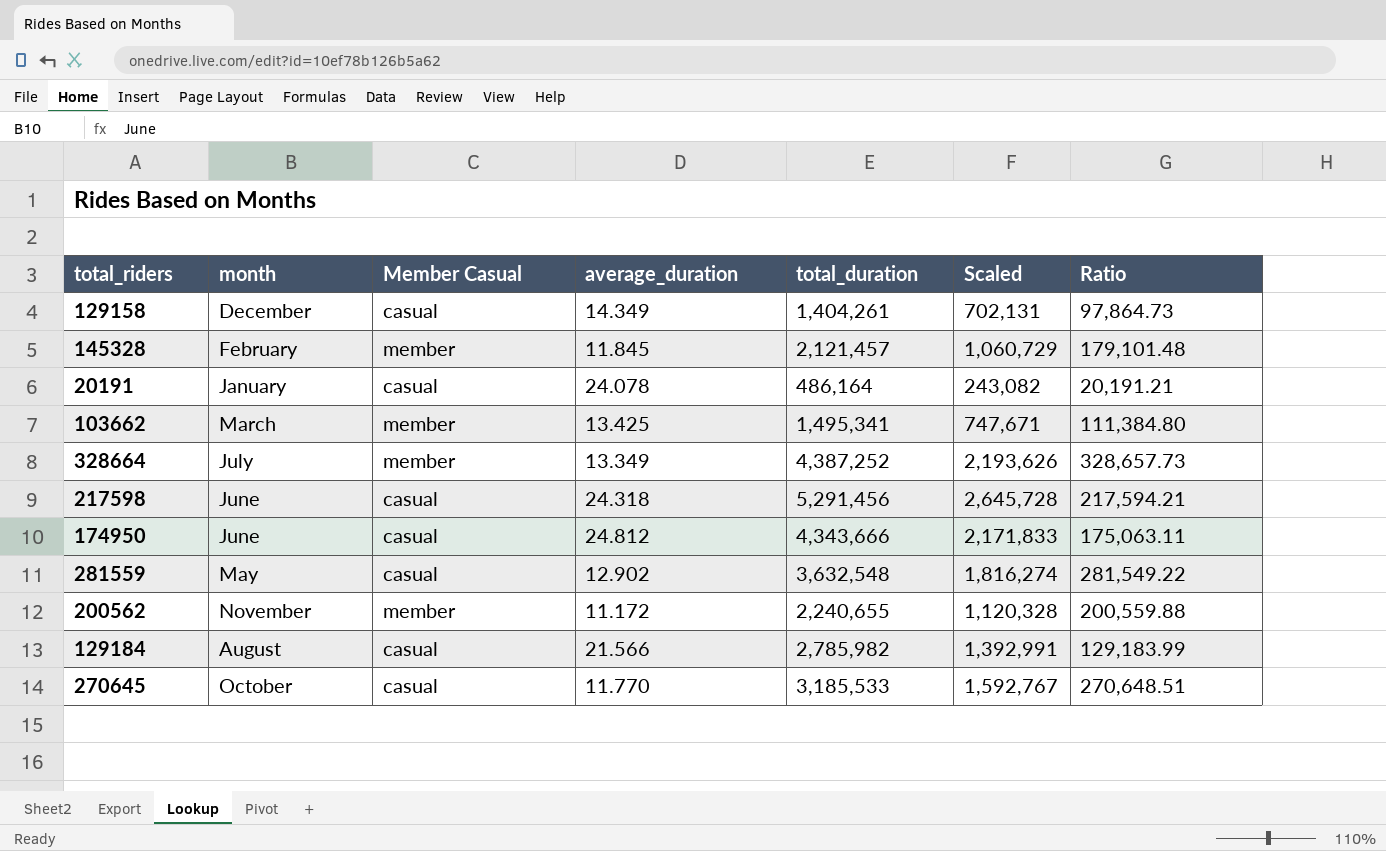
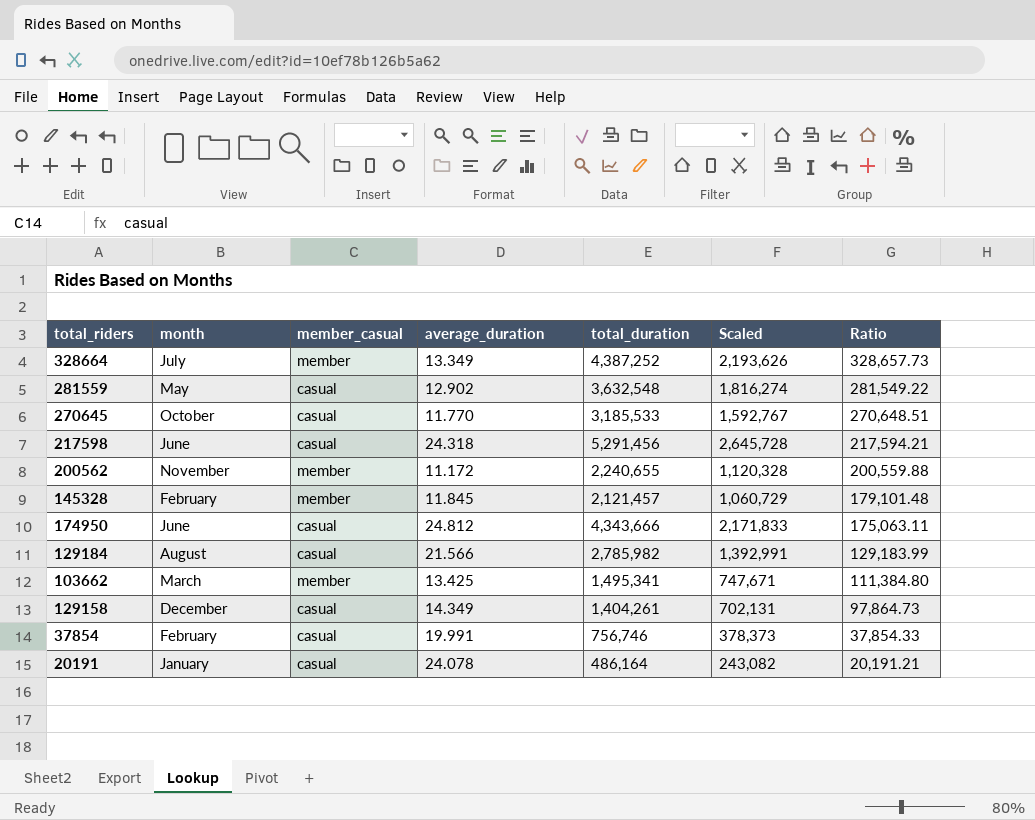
row order: none -> Ratio descending
column name: Member Casual -> member_casual
row 37854: none -> February | casual | 19.991 | 756,746 | 378,373 | 37,854.33

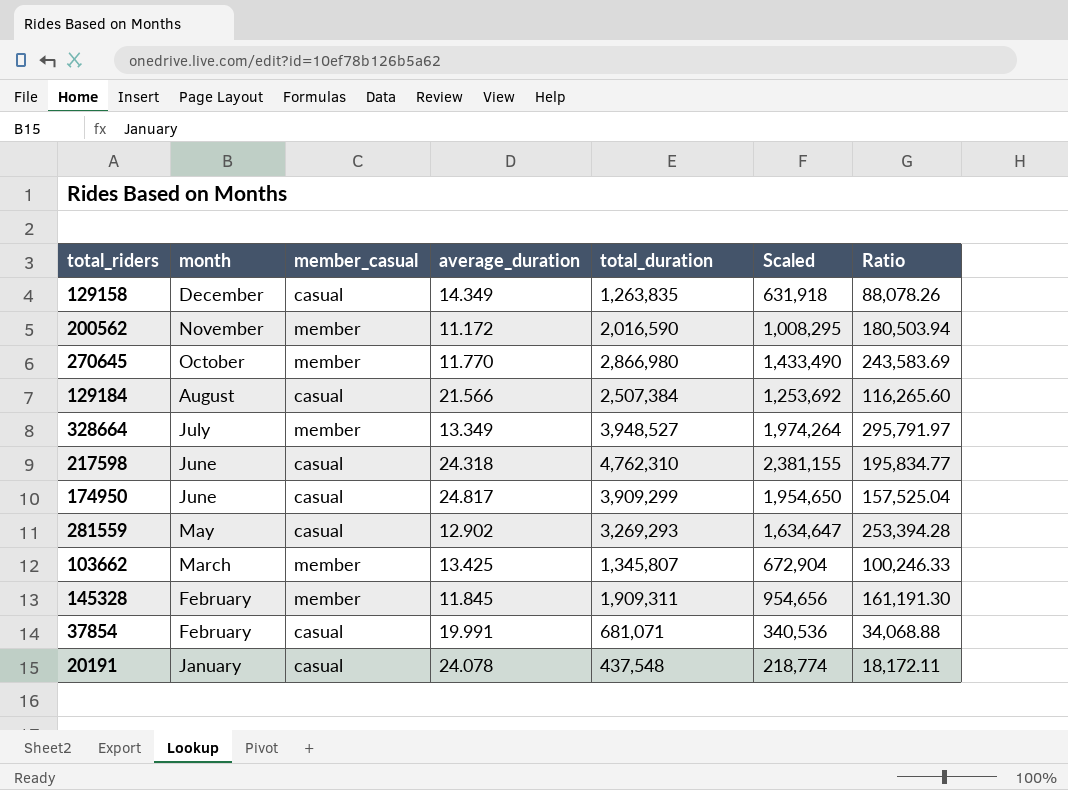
row order: Ratio descending -> month descending
129158 | total_duration: 1,404,261 -> 1,263,835
129158 | Scaled: 702,131 -> 631,918
129158 | Ratio: 97,864.73 -> 88,078.26
200562 | total_duration: 2,240,655 -> 2,016,590
200562 | Scaled: 1,120,328 -> 1,008,295
200562 | Ratio: 200,559.88 -> 180,503.94
270645 | member_casual: casual -> member
270645 | total_duration: 3,185,533 -> 2,866,980
270645 | Scaled: 1,592,767 -> 1,433,490
270645 | Ratio: 270,648.51 -> 243,583.69
129184 | total_duration: 2,785,982 -> 2,507,384
129184 | Scaled: 1,392,991 -> 1,253,692
129184 | Ratio: 129,183.99 -> 116,265.60
328664 | total_duration: 4,387,252 -> 3,948,527
328664 | Scaled: 2,193,626 -> 1,974,264
328664 | Ratio: 328,657.73 -> 295,791.97
217598 | total_duration: 5,291,456 -> 4,762,310
217598 | Scaled: 2,645,728 -> 2,381,155
217598 | Ratio: 217,594.21 -> 195,834.77
174950 | average_duration: 24.812 -> 24.817
174950 | total_duration: 4,343,666 -> 3,909,299
174950 | Scaled: 2,171,833 -> 1,954,650
174950 | Ratio: 175,063.11 -> 157,525.04
281559 | total_duration: 3,632,548 -> 3,269,293
281559 | Scaled: 1,816,274 -> 1,634,647
281559 | Ratio: 281,549.22 -> 253,394.28
103662 | total_duration: 1,495,341 -> 1,345,807
103662 | Scaled: 747,671 -> 672,904
103662 | Ratio: 111,384.80 -> 100,246.33
145328 | total_duration: 2,121,457 -> 1,909,311
145328 | Scaled: 1,060,729 -> 954,656
145328 | Ratio: 179,101.48 -> 161,191.30
37854 | total_duration: 756,746 -> 681,071
37854 | Scaled: 378,373 -> 340,536
37854 | Ratio: 37,854.33 -> 34,068.88
20191 | total_duration: 486,164 -> 437,548
20191 | Scaled: 243,082 -> 218,774
20191 | Ratio: 20,191.21 -> 18,172.11

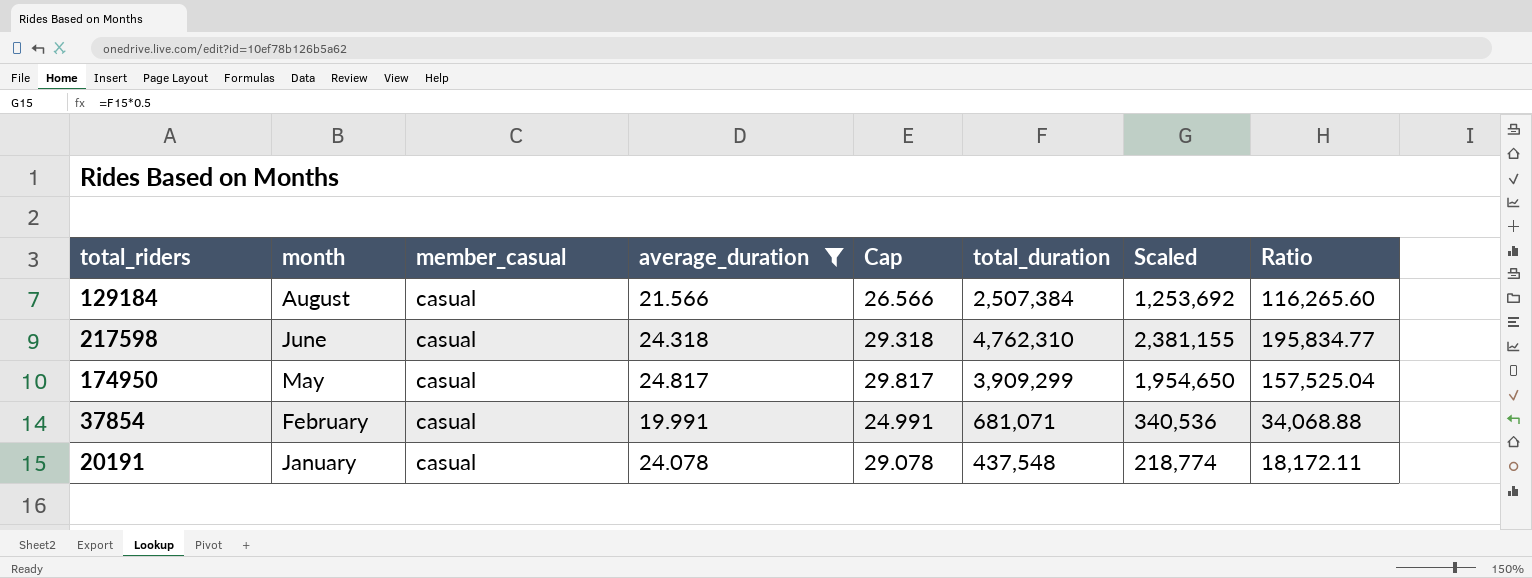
filter: none -> average_duration >= 19.991
column Cap | formula: none -> [average_duration] + 5
174950 | month: June -> May

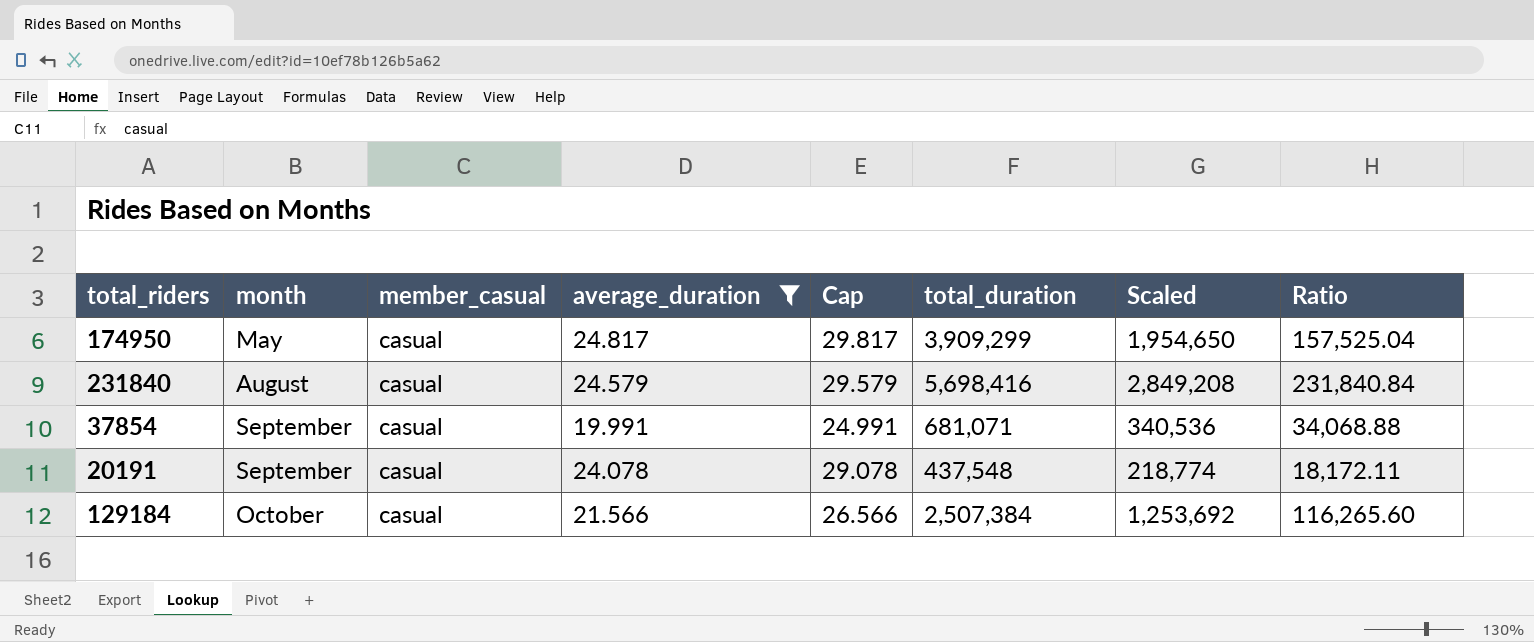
row order: month descending -> month ascending
row 217598: June | casual | 24.318 | 29.318 | 4,762,310 | 2,381,155 | 195,834.77 -> none
row 231840: none -> August | casual | 24.579 | 29.579 | 5,698,416 | 2,849,208 | 231,840.84
37854 | month: February -> September
20191 | month: January -> September
129184 | month: August -> October

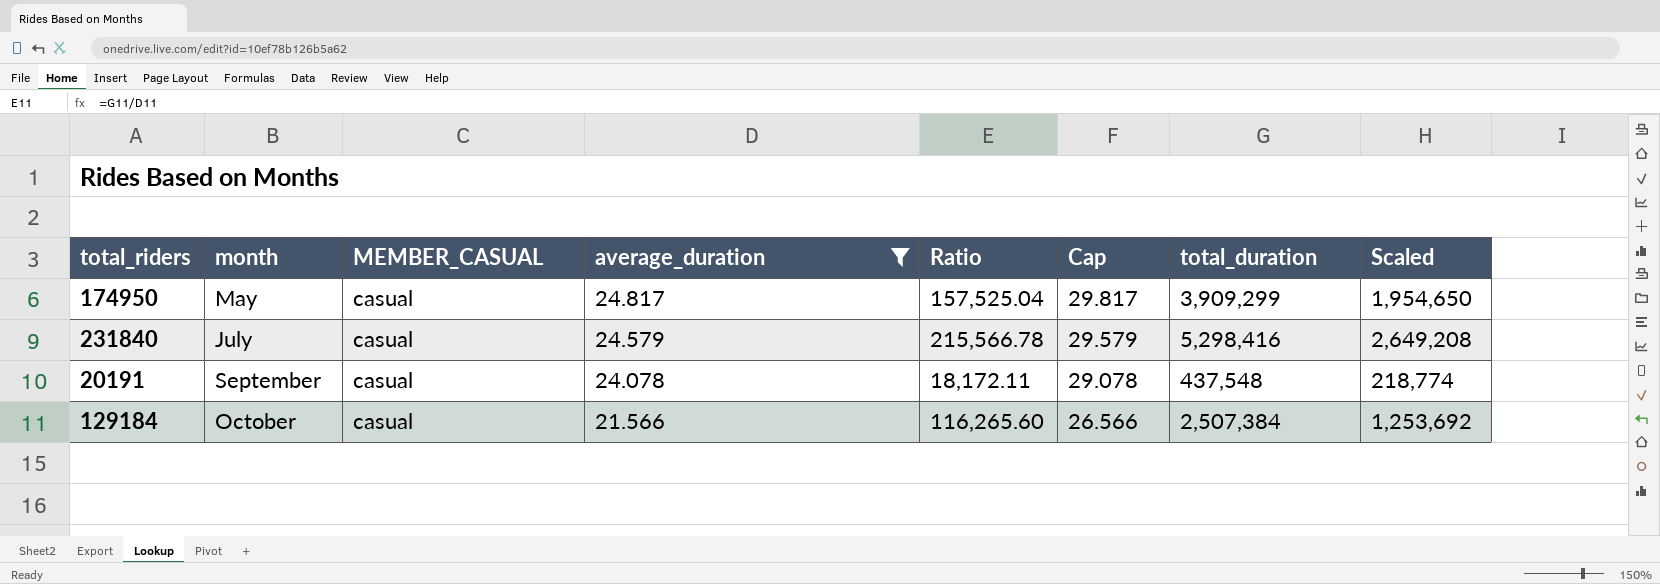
column name: member_casual -> MEMBER_CASUAL
column Ratio | position: 8 -> 5
row 37854: September | casual | 19.991 | 24.991 | 681,071 | 340,536 | 34,068.88 -> none
231840 | month: August -> July
231840 | Ratio: 231,840.84 -> 215,566.78
231840 | total_duration: 5,698,416 -> 5,298,416
231840 | Scaled: 2,849,208 -> 2,649,208

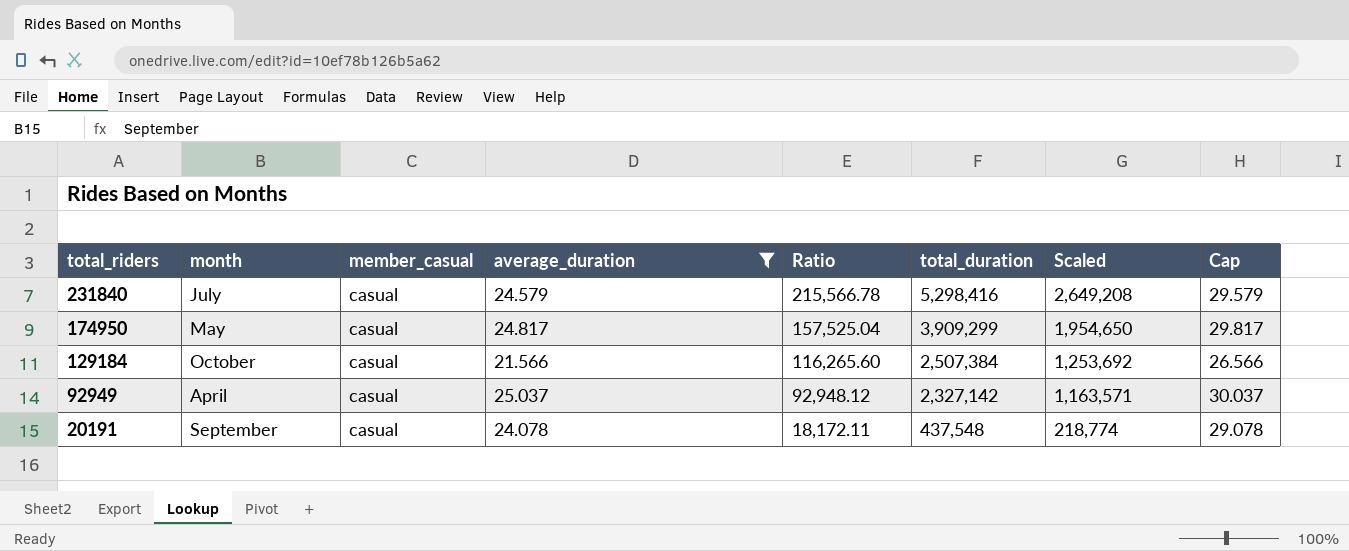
row order: month ascending -> total_riders descending
column name: MEMBER_CASUAL -> member_casual
column Cap | position: 6 -> 8
row 92949: none -> April | casual | 25.037 | 92,948.12 | 2,327,142 | 1,163,571 | 30.037

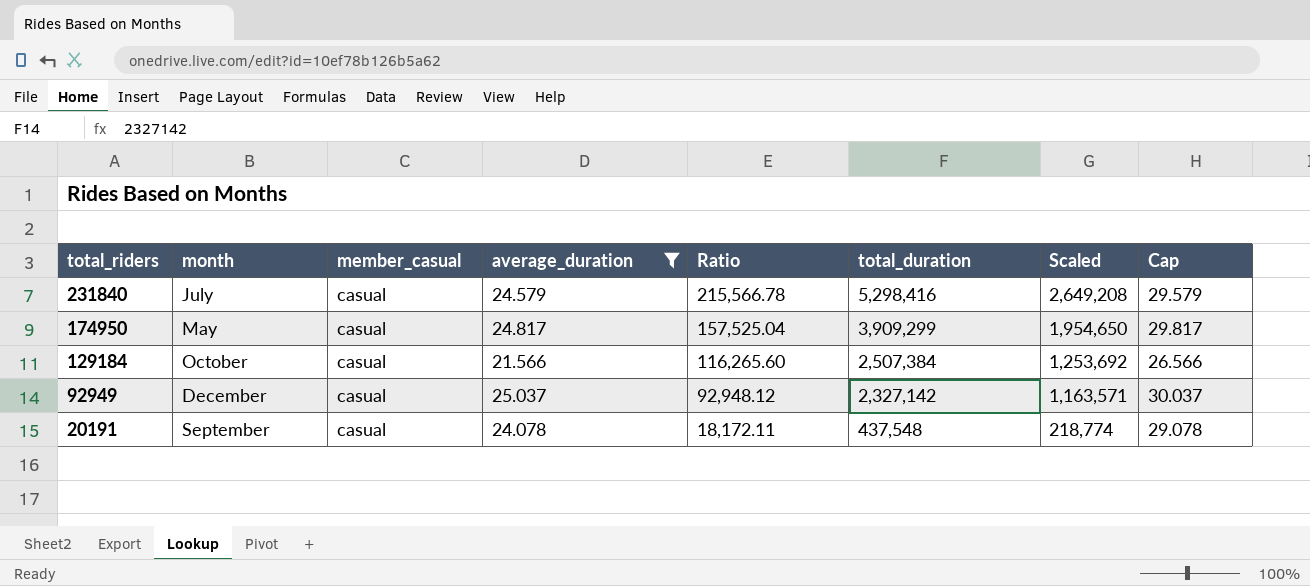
92949 | month: April -> December

